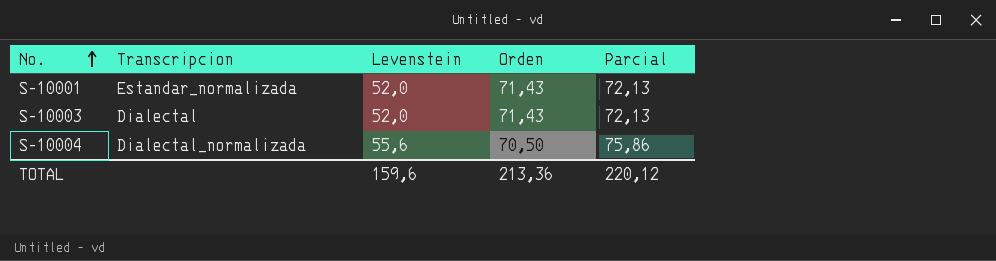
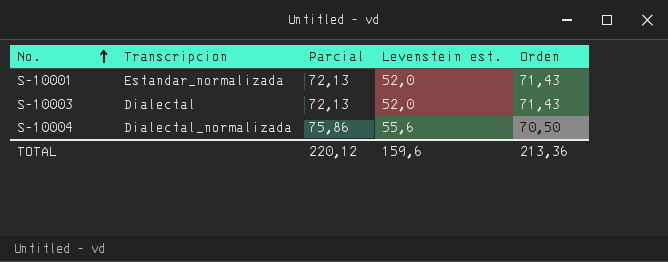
column Parcial | position: 5 -> 3
column name: Levenstein -> Levenstein est.

